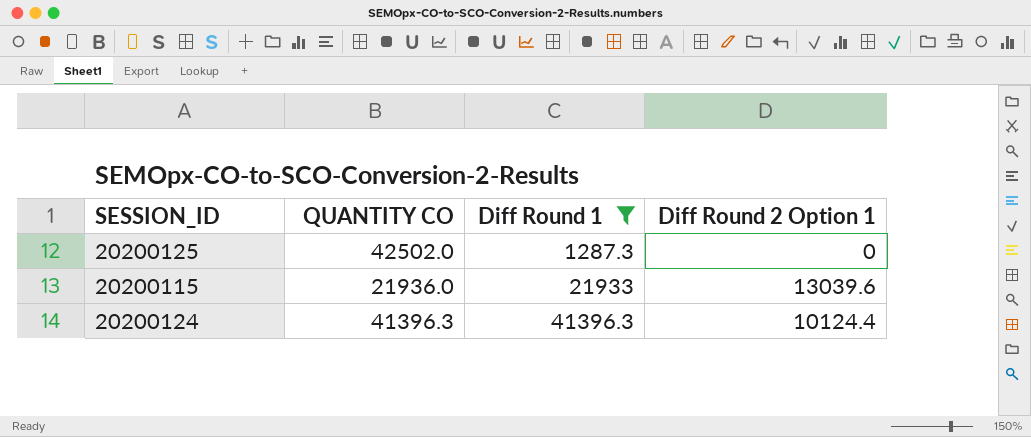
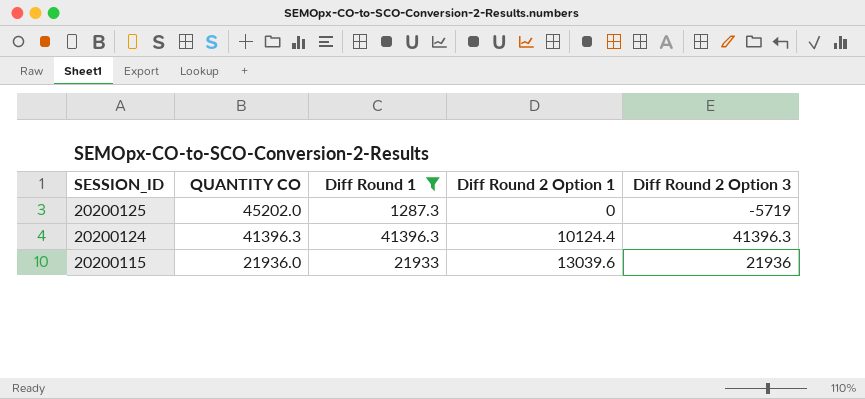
row order: Diff Round 1 ascending -> SESSION_ID descending
column Diff Round 2 Option 3 | position: none -> 5
20200125 | QUANTITY CO: 42502.0 -> 45202.0

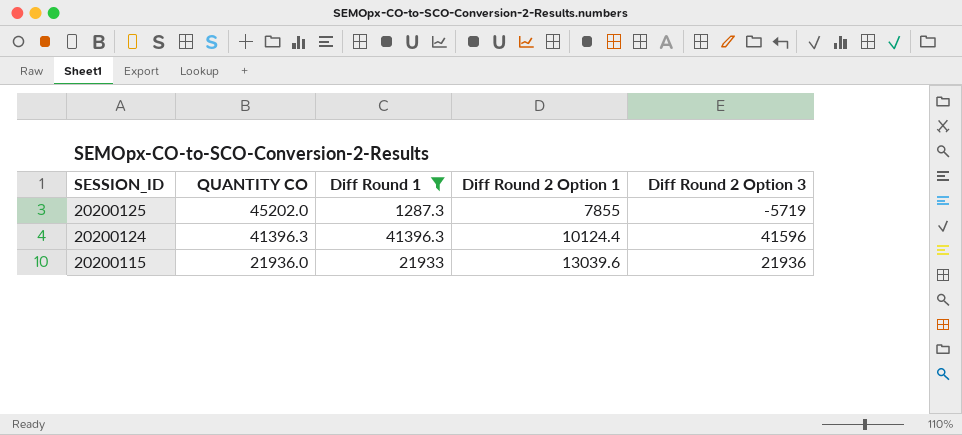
20200125 | Diff Round 2 Option 1: 0 -> 7855
20200124 | Diff Round 2 Option 3: 41396.3 -> 41596

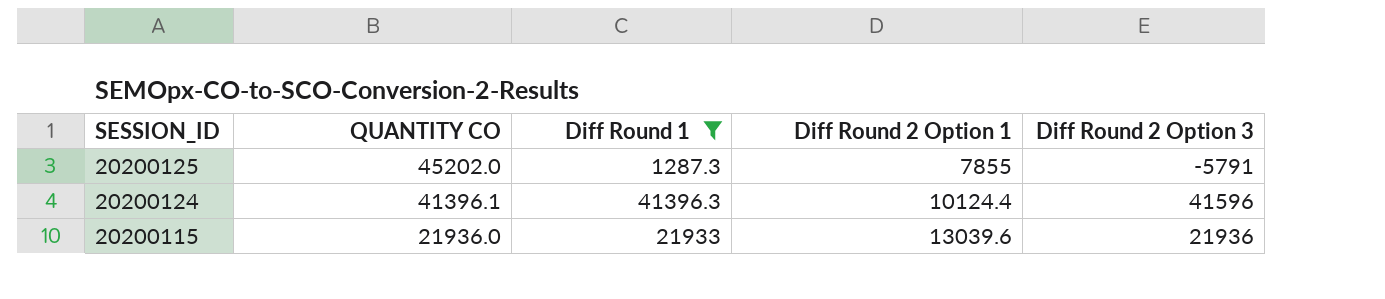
20200125 | Diff Round 2 Option 3: -5719 -> -5791
20200124 | QUANTITY CO: 41396.3 -> 41396.1

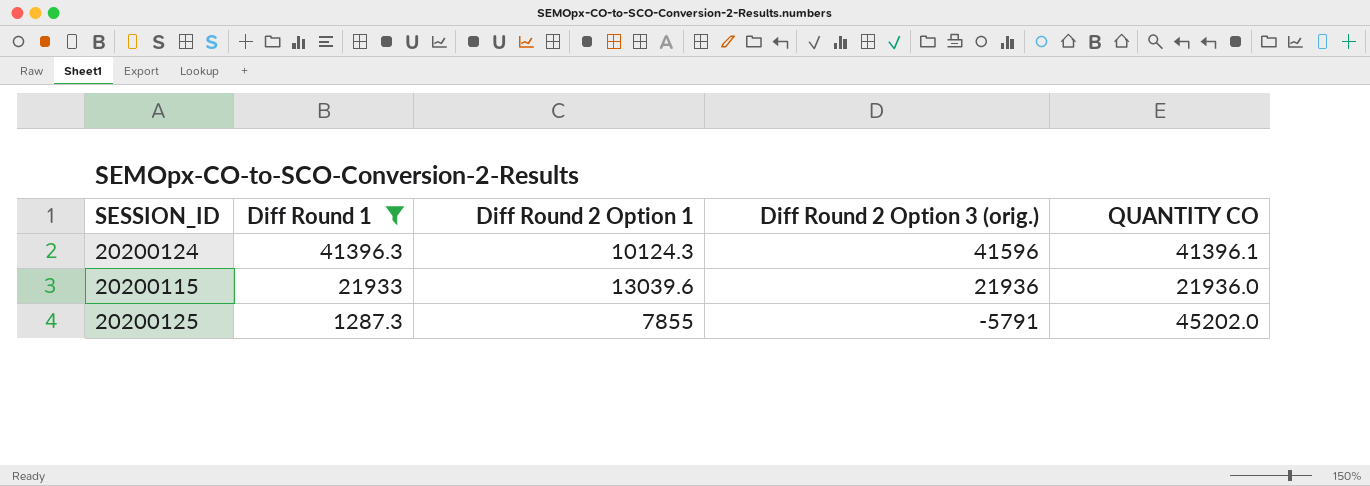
row order: SESSION_ID descending -> Diff Round 1 descending
column name: Diff Round 2 Option 3 -> Diff Round 2 Option 3 (orig.)
column QUANTITY CO | position: 2 -> 5
20200124 | Diff Round 2 Option 1: 10124.4 -> 10124.3

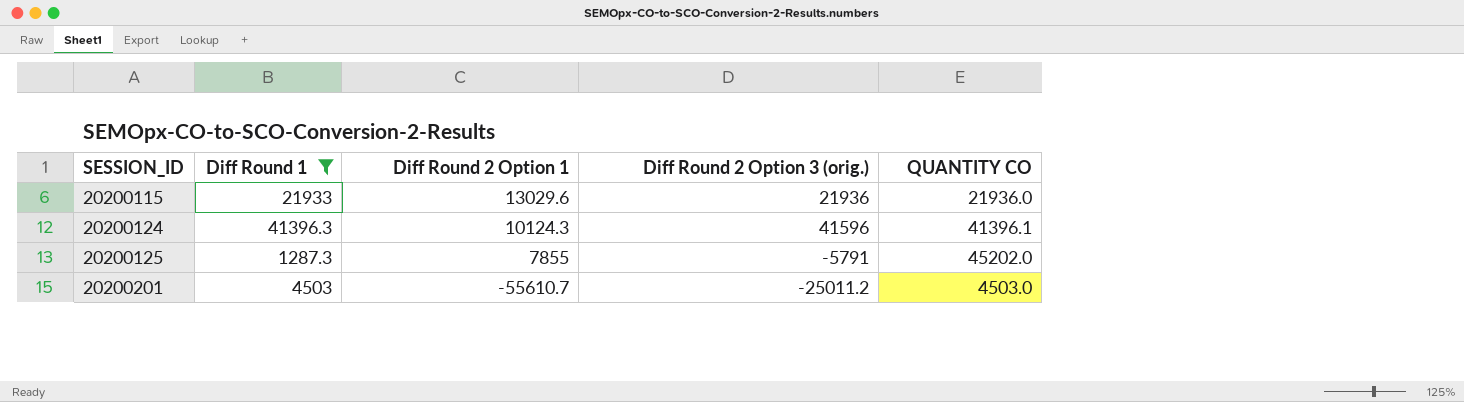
row order: Diff Round 1 descending -> SESSION_ID ascending
20200115 | Diff Round 2 Option 1: 13039.6 -> 13029.6
row 20200201: none -> 4503 | -55610.7 | -25011.2 | 4503.0

